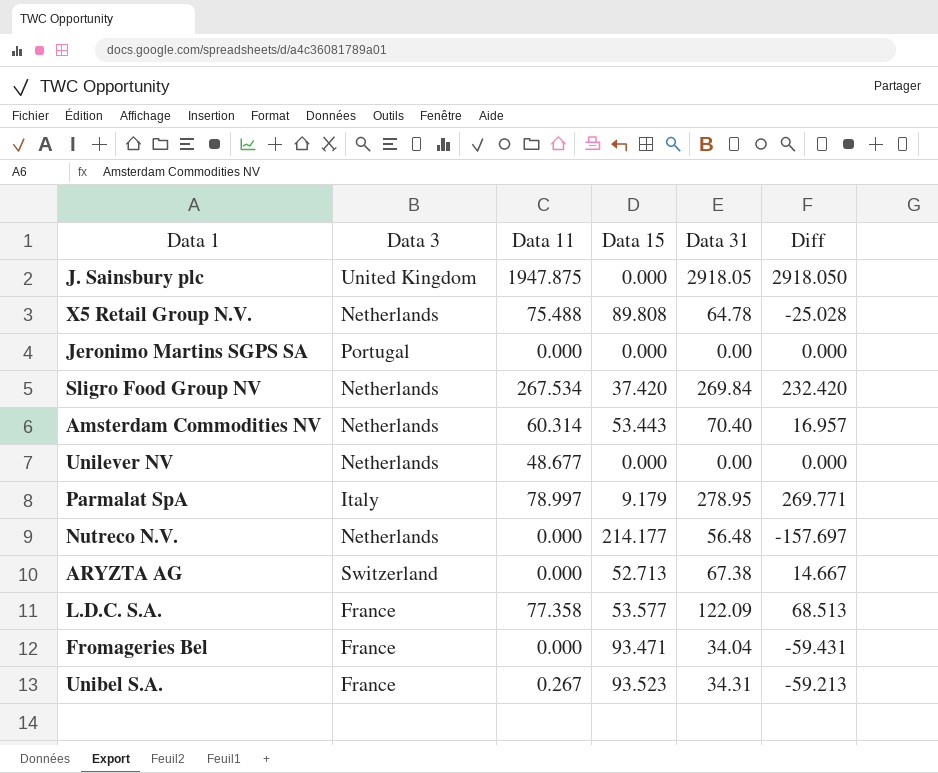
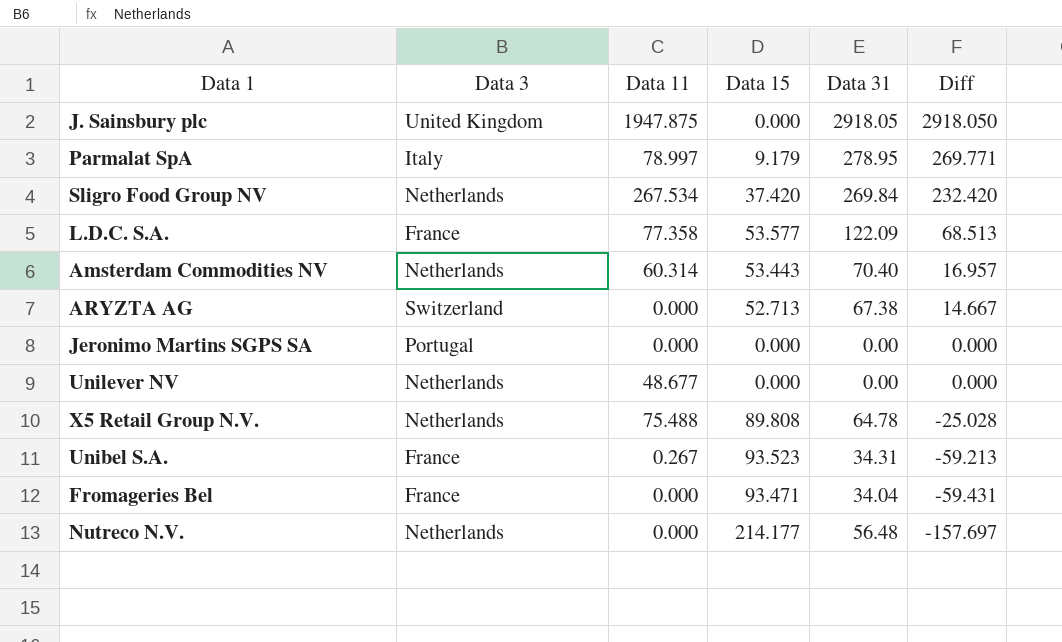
row order: none -> Diff descending

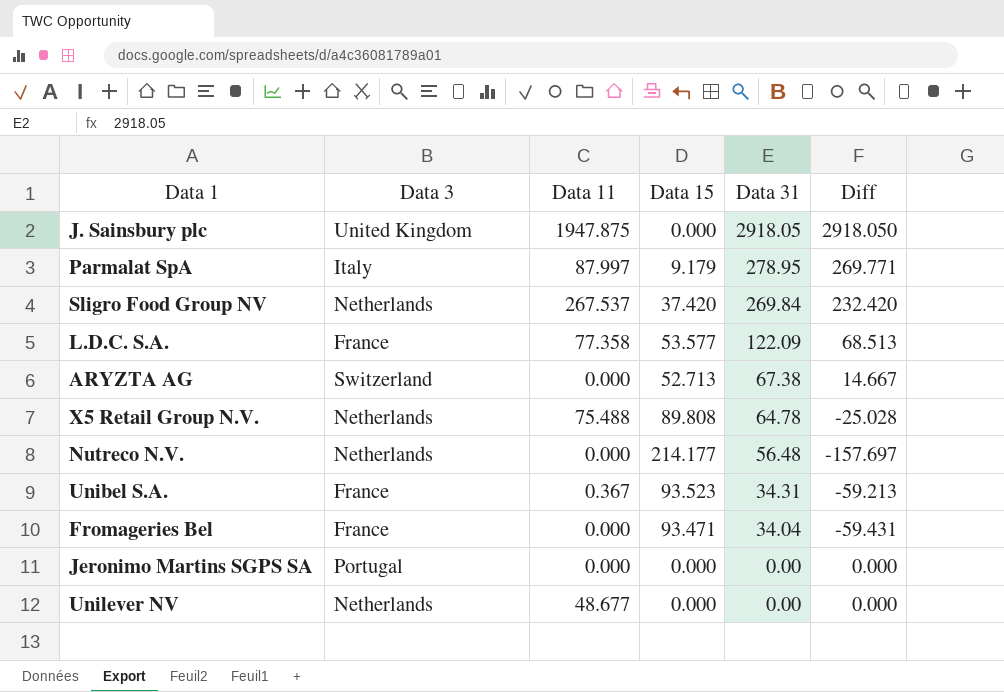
row order: Diff descending -> Data 31 descending
row Amsterdam Commodities NV: Netherlands | 60.314 | 53.443 | 70.40 | 16.957 -> none
Parmalat SpA | Data 11: 78.997 -> 87.997
Sligro Food Group NV | Data 11: 267.534 -> 267.537
Unibel S.A. | Data 11: 0.267 -> 0.367

